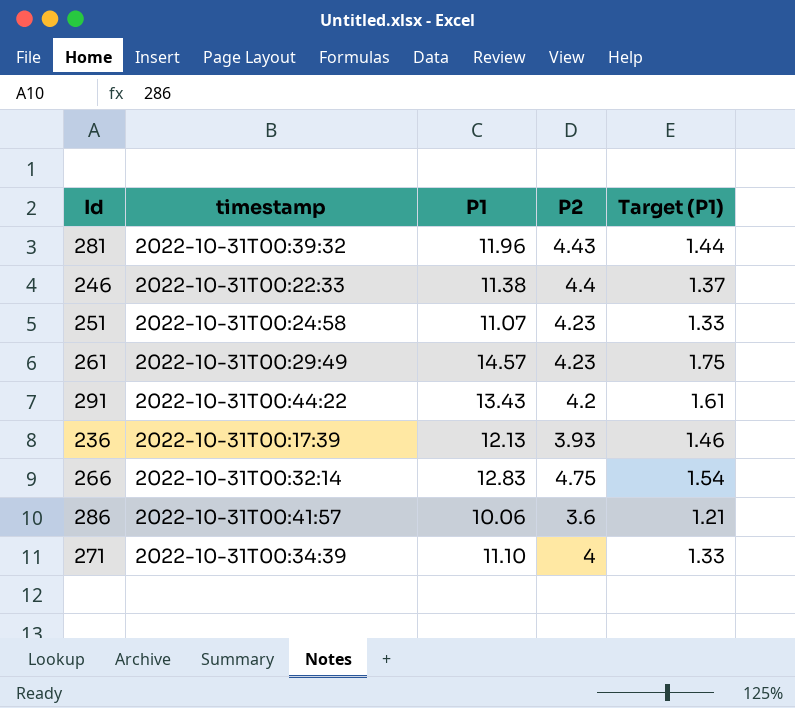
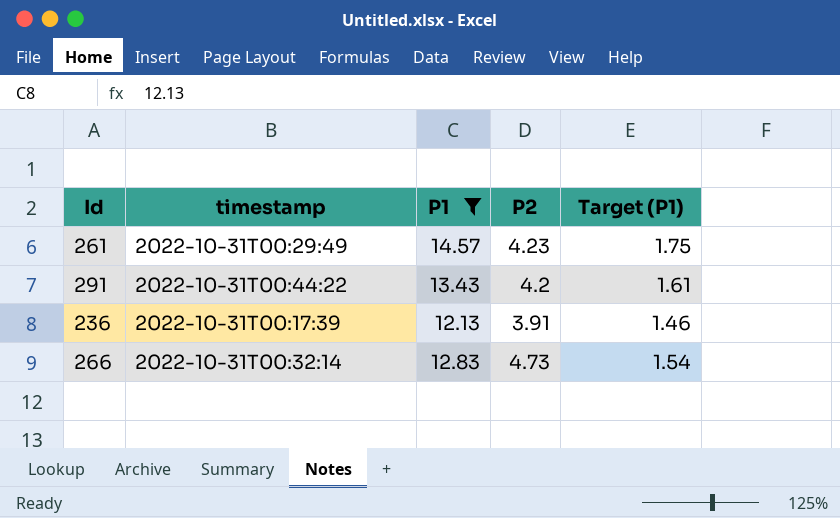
filter: none -> P1 >= 12.13
236 | P2: 3.93 -> 3.91
266 | P2: 4.75 -> 4.73

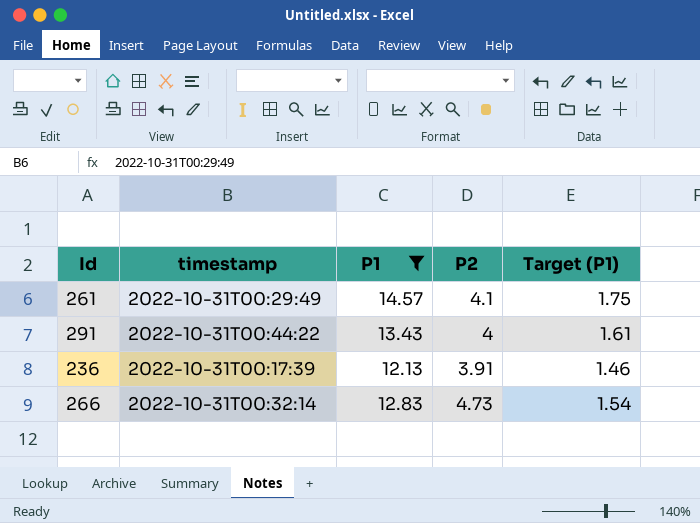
261 | P2: 4.23 -> 4.1
291 | P2: 4.2 -> 4

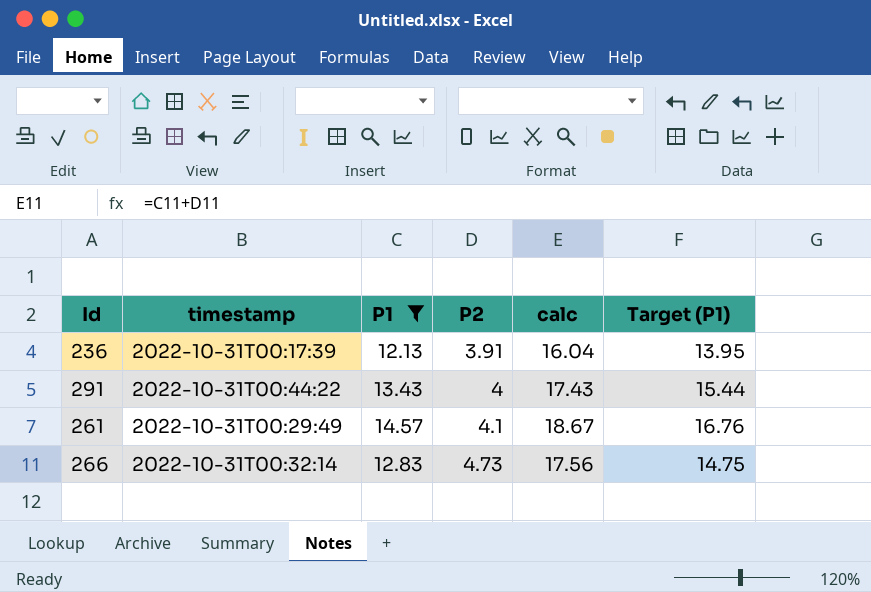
row order: none -> P2 ascending
column calc | formula: none -> [P1] + [P2]
column Target (P1) | formula: [P1] * 0.12 -> [P1] * 1.15

